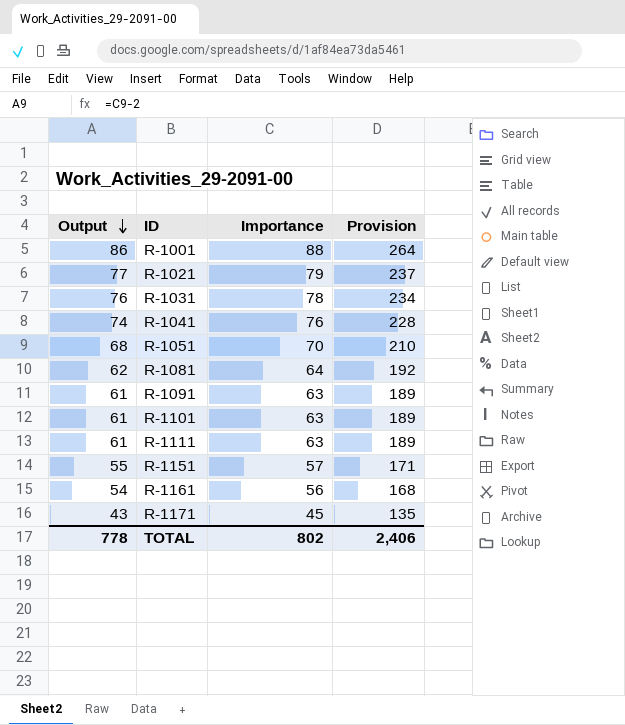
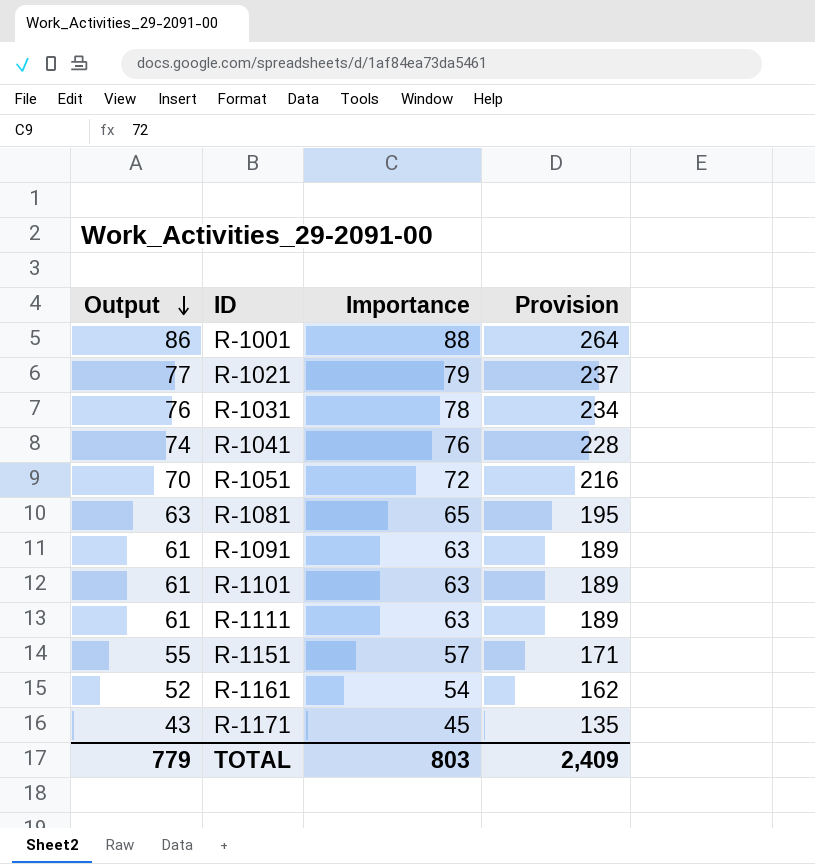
R-1051 | Output: 68 -> 70
R-1051 | Importance: 70 -> 72
R-1051 | Provision: 210 -> 216
R-1081 | Output: 62 -> 63
R-1081 | Importance: 64 -> 65
R-1081 | Provision: 192 -> 195
R-1161 | Output: 54 -> 52
R-1161 | Importance: 56 -> 54
R-1161 | Provision: 168 -> 162
TOTAL | Output: 778 -> 779
TOTAL | Importance: 802 -> 803
TOTAL | Provision: 2,406 -> 2,409

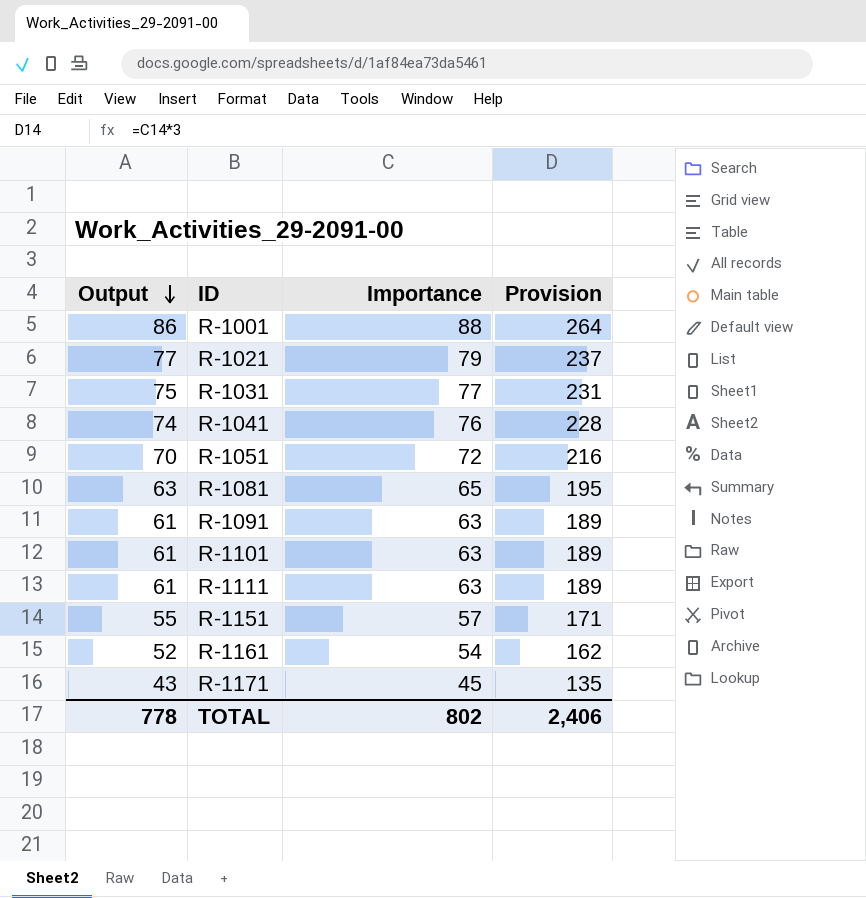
R-1031 | Output: 76 -> 75
R-1031 | Importance: 78 -> 77
R-1031 | Provision: 234 -> 231
TOTAL | Output: 779 -> 778
TOTAL | Importance: 803 -> 802
TOTAL | Provision: 2,409 -> 2,406

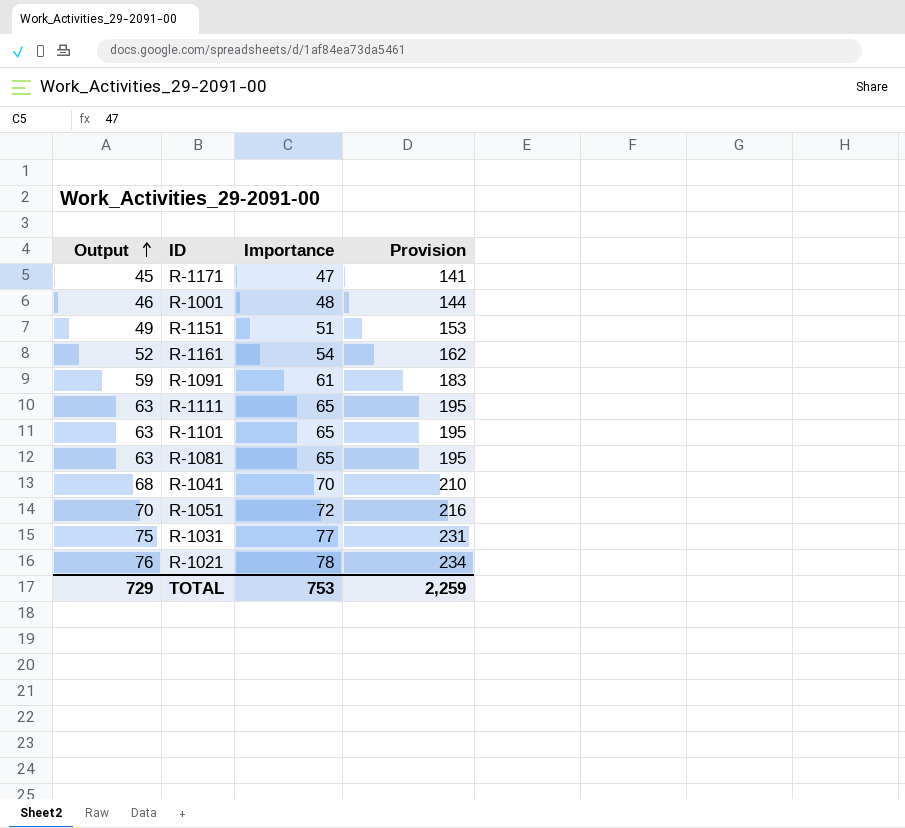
row order: Output descending -> Output ascending
R-1171 | Output: 43 -> 45
R-1171 | Importance: 45 -> 47
R-1171 | Provision: 135 -> 141
R-1001 | Output: 86 -> 46
R-1001 | Importance: 88 -> 48
R-1001 | Provision: 264 -> 144
R-1151 | Output: 55 -> 49
R-1151 | Importance: 57 -> 51
R-1151 | Provision: 171 -> 153
R-1091 | Output: 61 -> 59
R-1091 | Importance: 63 -> 61
R-1091 | Provision: 189 -> 183
R-1111 | Output: 61 -> 63
R-1111 | Importance: 63 -> 65
R-1111 | Provision: 189 -> 195
R-1101 | Output: 61 -> 63
R-1101 | Importance: 63 -> 65
R-1101 | Provision: 189 -> 195
R-1041 | Output: 74 -> 68
R-1041 | Importance: 76 -> 70
R-1041 | Provision: 228 -> 210
R-1021 | Output: 77 -> 76
R-1021 | Importance: 79 -> 78
R-1021 | Provision: 237 -> 234
TOTAL | Output: 778 -> 729
TOTAL | Importance: 802 -> 753
TOTAL | Provision: 2,406 -> 2,259

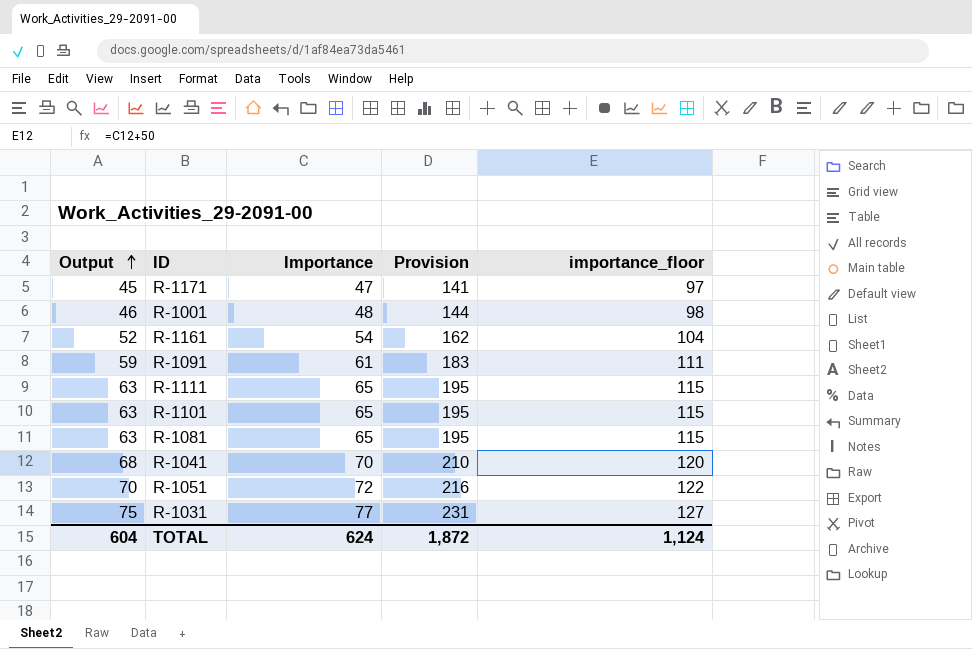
column importance_floor | formula: none -> [Importance] + 50
row R-1151: 49 | 51 | 153 -> none
row R-1021: 76 | 78 | 234 -> none
TOTAL | Output: 729 -> 604
TOTAL | Importance: 753 -> 624
TOTAL | Provision: 2,259 -> 1,872

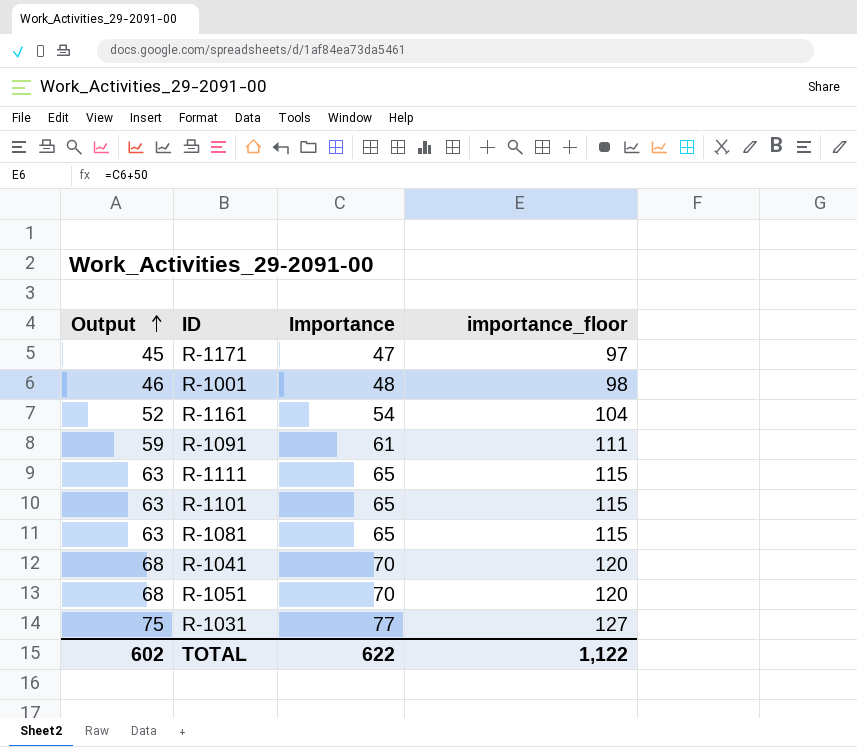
column Provision | formula: [Importance] * 3 -> none
R-1051 | Output: 70 -> 68
R-1051 | Importance: 72 -> 70
R-1051 | importance_floor: 122 -> 120
TOTAL | Output: 604 -> 602
TOTAL | Importance: 624 -> 622
TOTAL | importance_floor: 1,124 -> 1,122

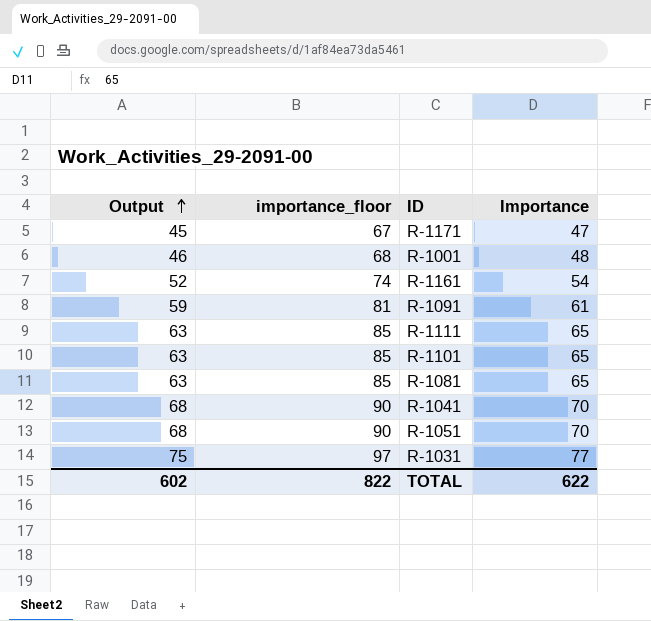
column importance_floor | formula: [Importance] + 50 -> [Importance] + 20
column importance_floor | position: 4 -> 2
TOTAL | importance_floor: 1,122 -> 822

